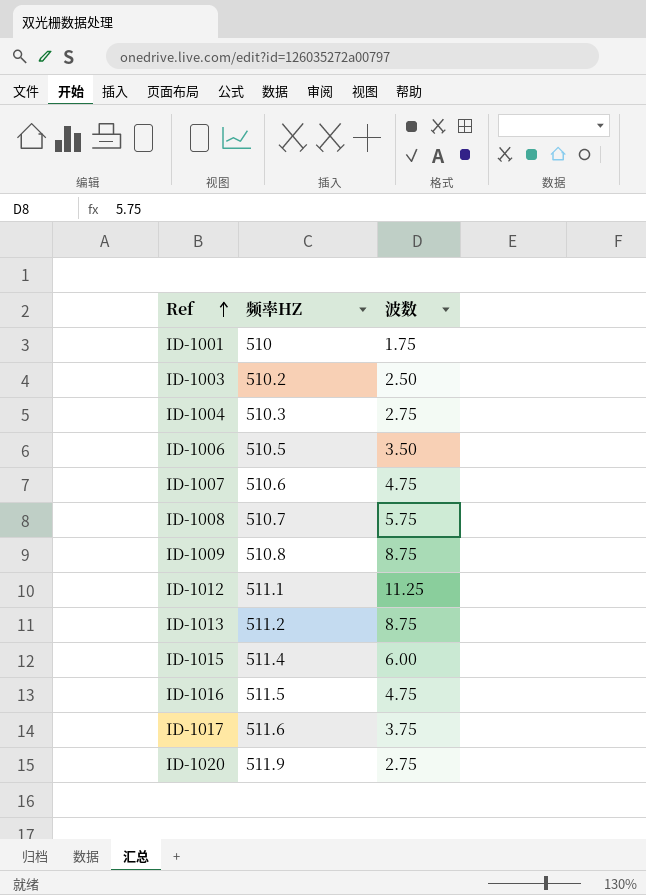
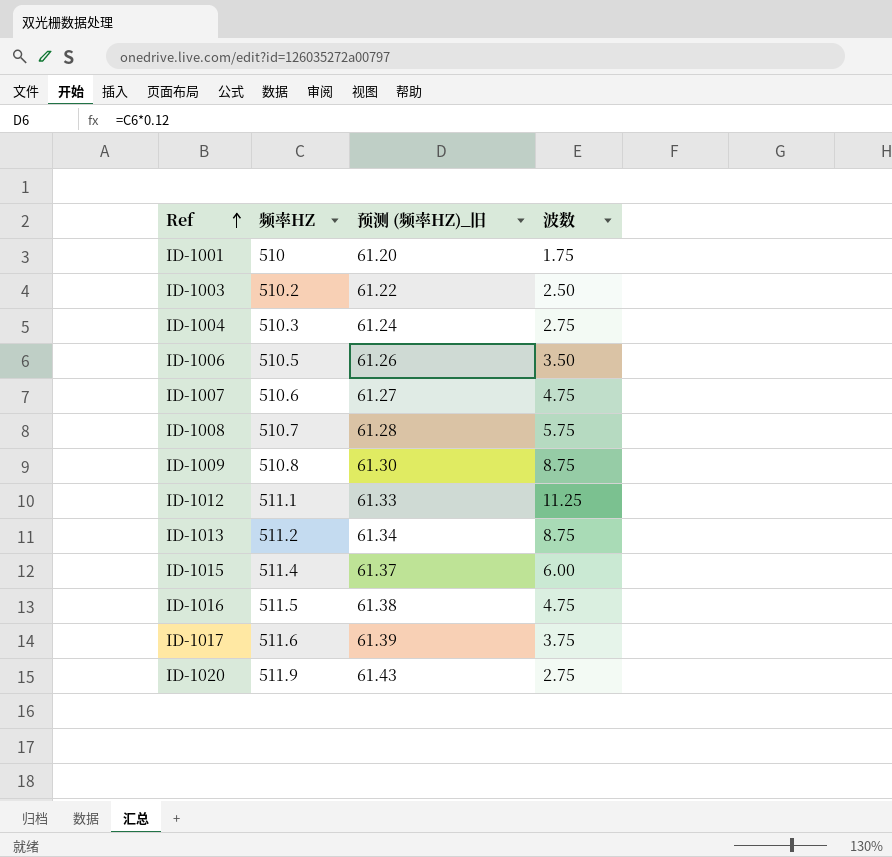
column 预测 (频率HZ)_旧 | formula: none -> [频率HZ] * 0.12

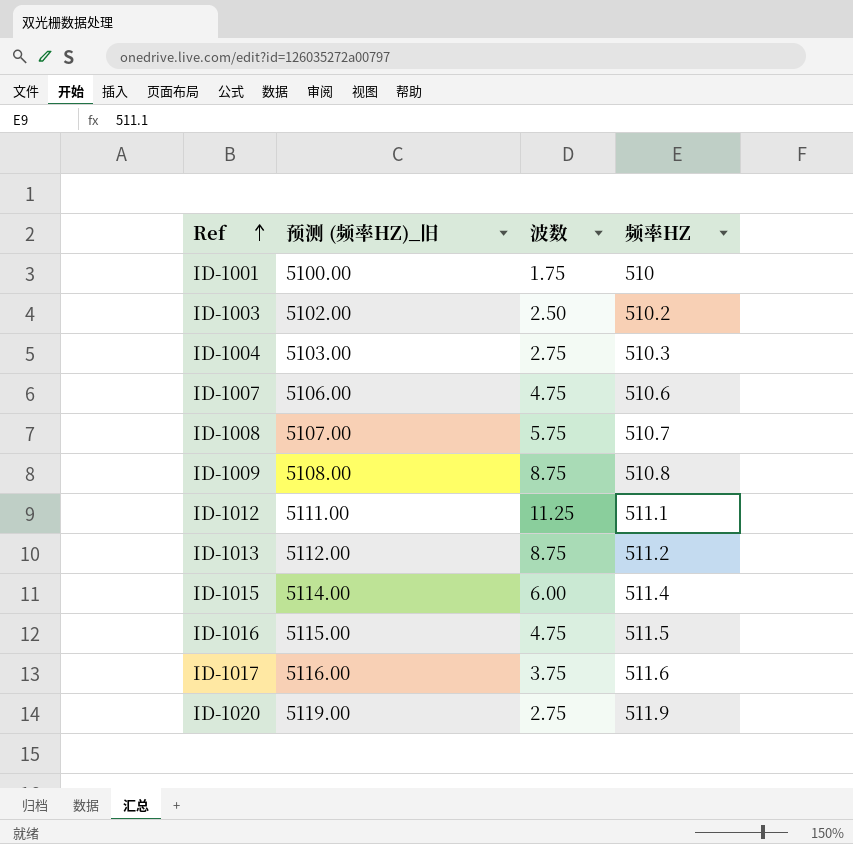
column 预测 (频率HZ)_旧 | formula: [频率HZ] * 0.12 -> [频率HZ] * 10
column 频率HZ | position: 2 -> 4
row ID-1006: 510.5 | 61.26 | 3.50 -> none

